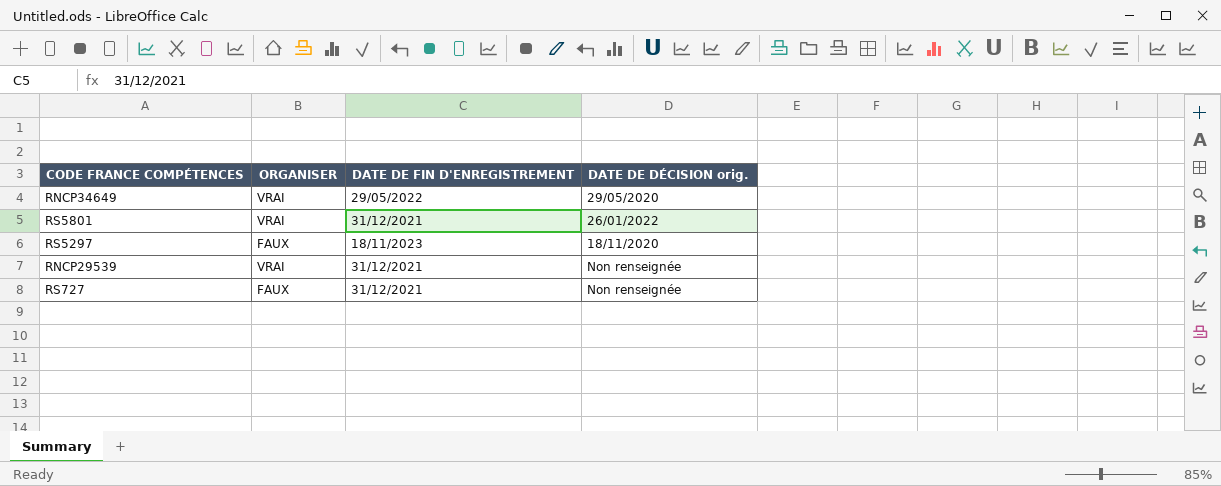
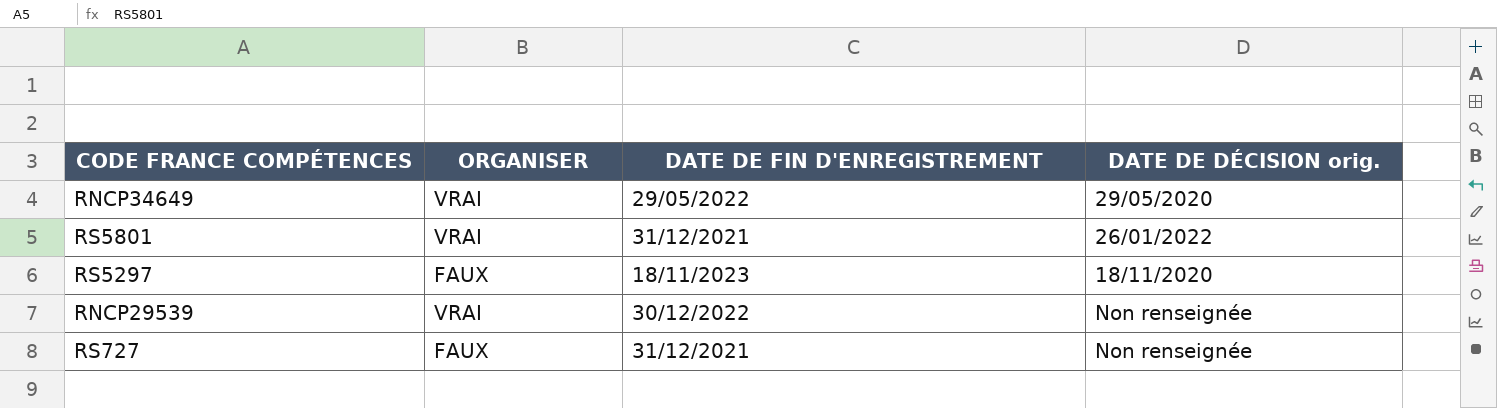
RNCP29539 | DATE DE FIN D'ENREGISTREMENT: 31/12/2021 -> 30/12/2022

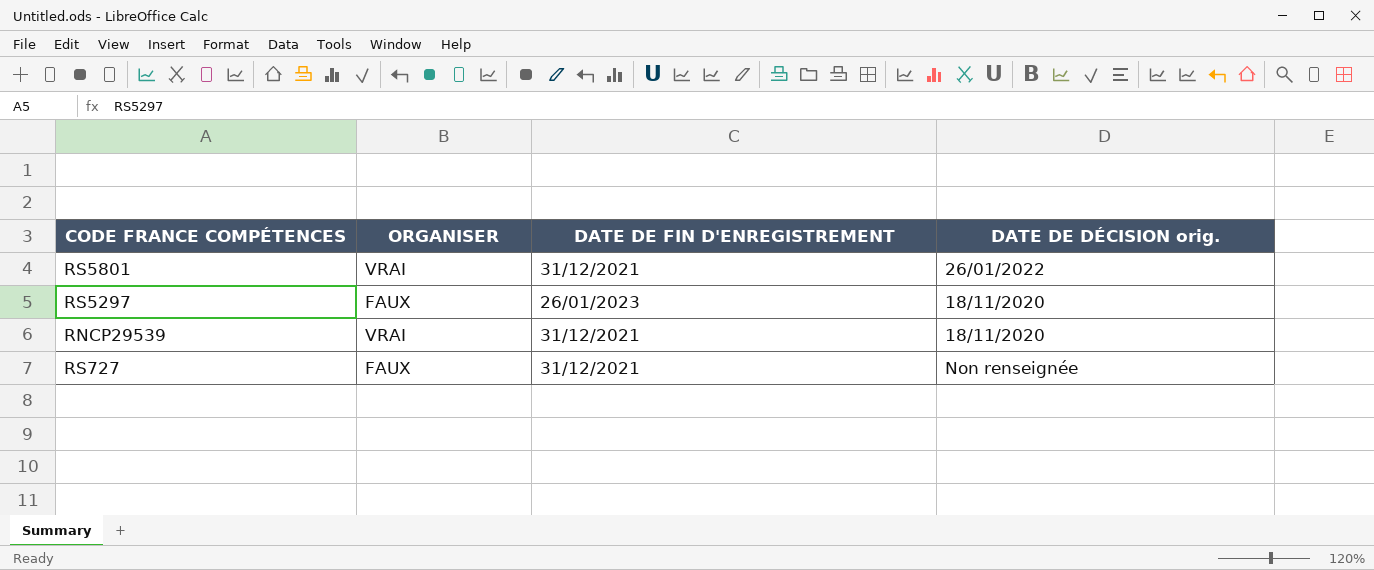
row RNCP34649: VRAI | 29/05/2022 | 29/05/2020 -> none
RS5297 | DATE DE FIN D'ENREGISTREMENT: 18/11/2023 -> 26/01/2023
RNCP29539 | DATE DE FIN D'ENREGISTREMENT: 30/12/2022 -> 31/12/2021
RNCP29539 | DATE DE DÉCISION orig.: Non renseignée -> 18/11/2020

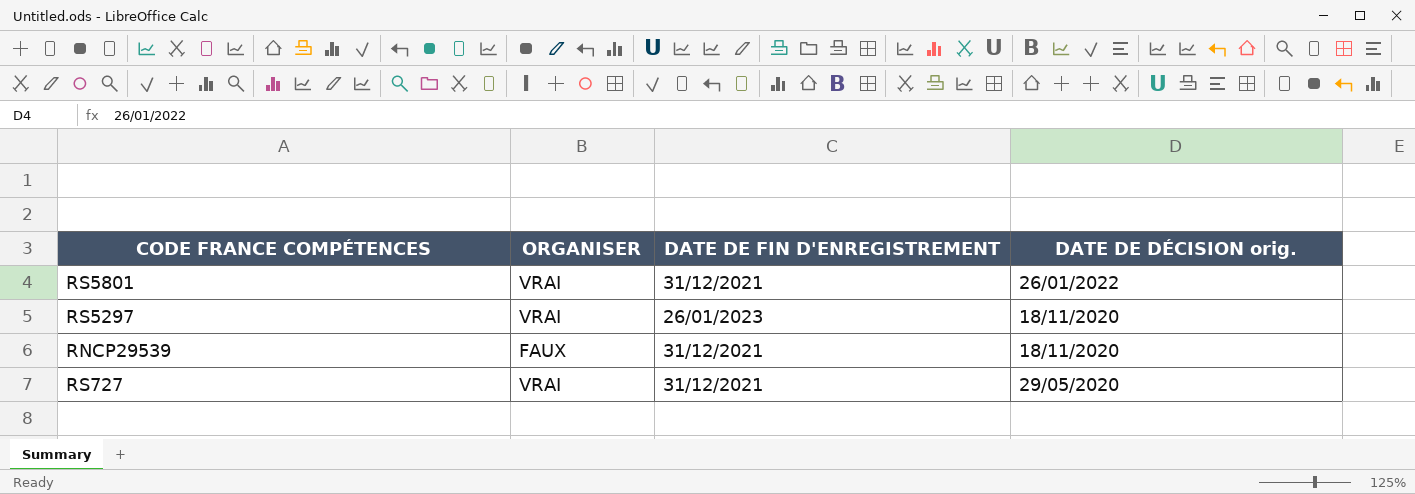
RS5297 | ORGANISER: FAUX -> VRAI
RNCP29539 | ORGANISER: VRAI -> FAUX
RS727 | ORGANISER: FAUX -> VRAI
RS727 | DATE DE DÉCISION orig.: Non renseignée -> 29/05/2020

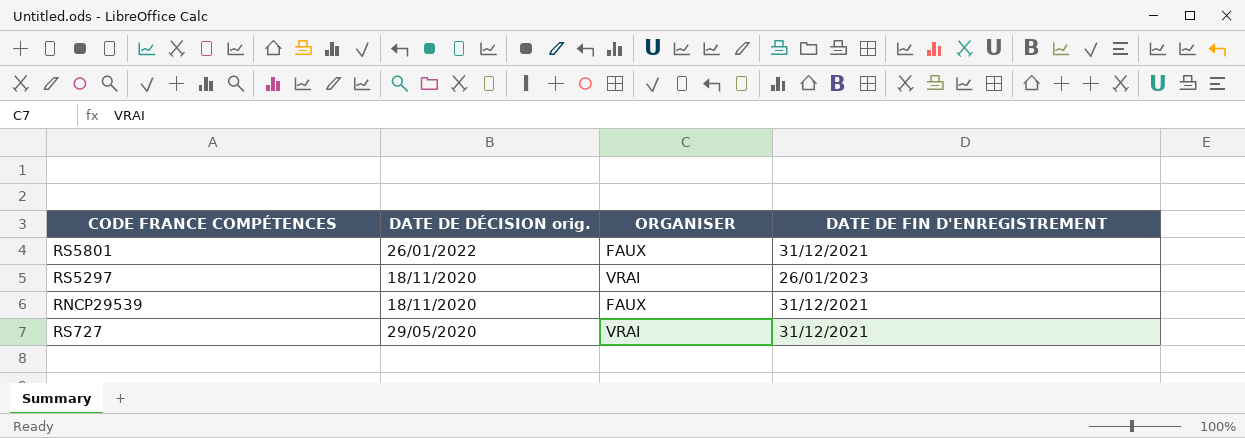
column DATE DE DÉCISION orig. | position: 4 -> 2
RS5801 | ORGANISER: VRAI -> FAUX

